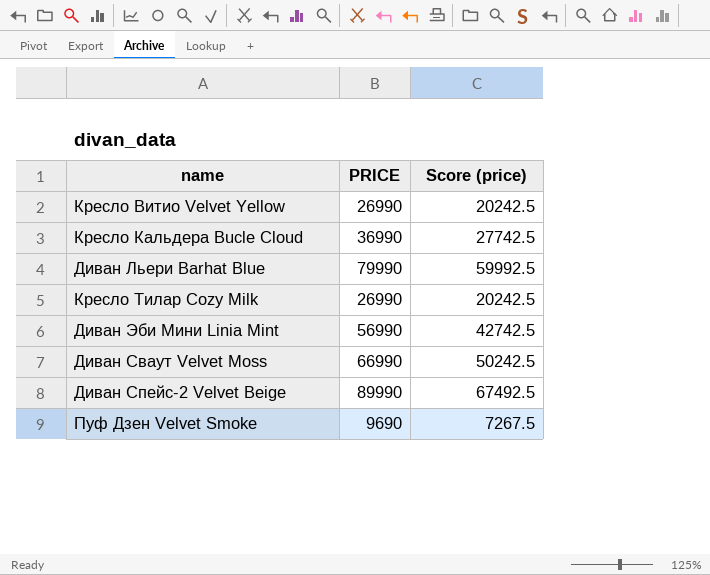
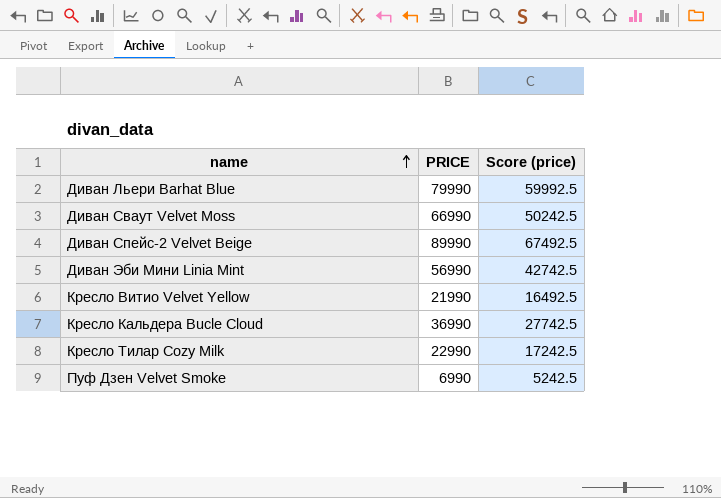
row order: none -> name ascending
Кресло Витио Velvet Yellow | PRICE: 26990 -> 21990
Кресло Витио Velvet Yellow | Score (price): 20242.5 -> 16492.5
Кресло Тилар Cozy Milk | PRICE: 26990 -> 22990
Кресло Тилар Cozy Milk | Score (price): 20242.5 -> 17242.5
Пуф Дзен Velvet Smoke | PRICE: 9690 -> 6990
Пуф Дзен Velvet Smoke | Score (price): 7267.5 -> 5242.5

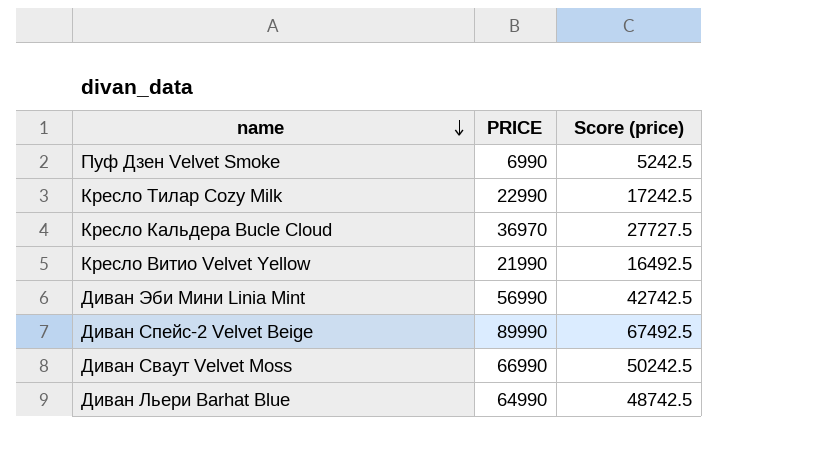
row order: name ascending -> name descending
Кресло Кальдера Bucle Cloud | PRICE: 36990 -> 36970
Кресло Кальдера Bucle Cloud | Score (price): 27742.5 -> 27727.5
Диван Льери Barhat Blue | PRICE: 79990 -> 64990
Диван Льери Barhat Blue | Score (price): 59992.5 -> 48742.5

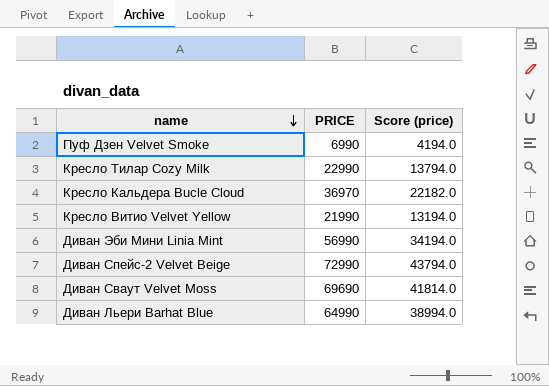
column Score (price) | formula: [PRICE] * 0.75 -> [PRICE] * 0.6
Диван Спейс-2 Velvet Beige | PRICE: 89990 -> 72990
Диван Сваут Velvet Moss | PRICE: 66990 -> 69690

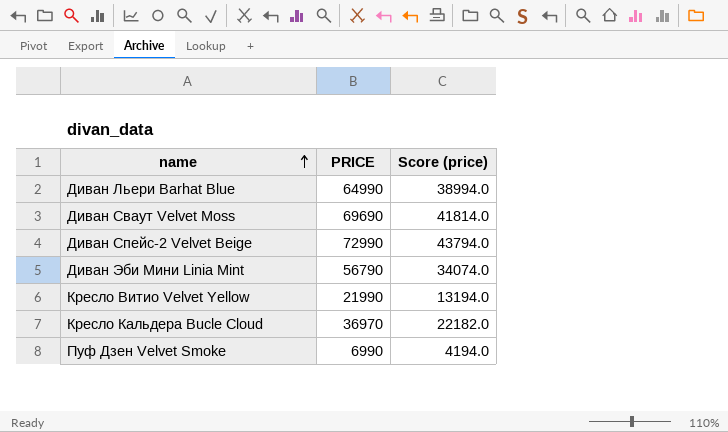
row order: name descending -> name ascending
row Кресло Тилар Cozy Milk: 22990 | 13794.0 -> none
Диван Эби Мини Linia Mint | PRICE: 56990 -> 56790
Диван Эби Мини Linia Mint | Score (price): 34194.0 -> 34074.0

